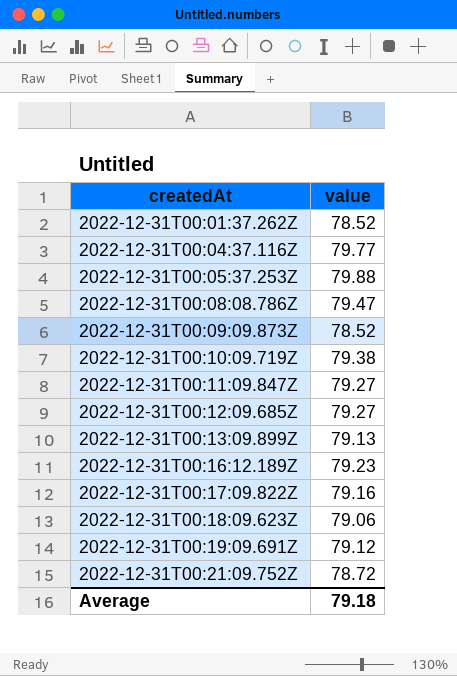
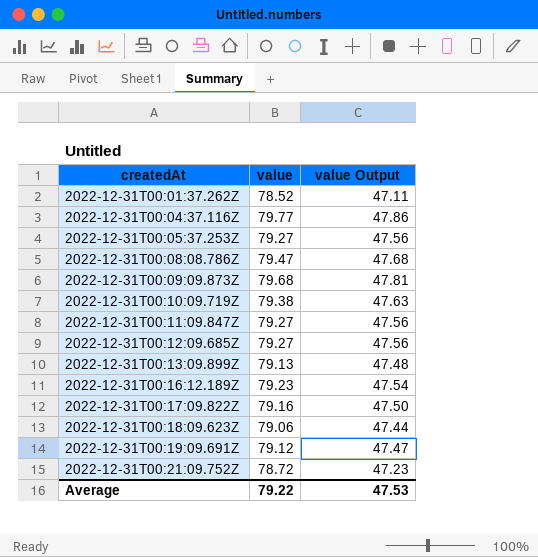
column value Output | formula: none -> [value] * 0.6
2022-12-31T00:05:37.253Z | value: 79.88 -> 79.27
2022-12-31T00:09:09.873Z | value: 78.52 -> 79.68
Average | value: 79.18 -> 79.22

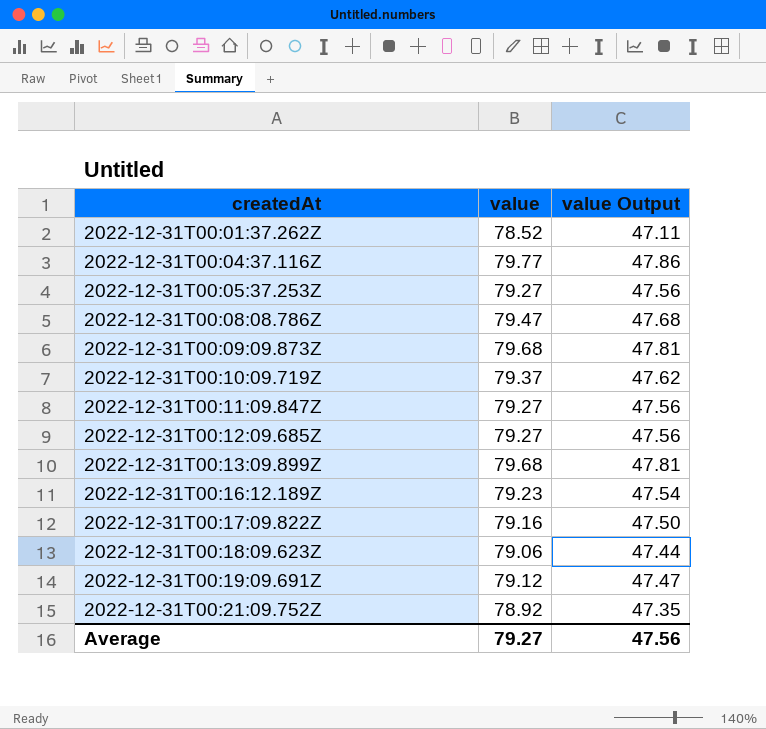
2022-12-31T00:10:09.719Z | value: 79.38 -> 79.37
2022-12-31T00:10:09.719Z | value Output: 47.63 -> 47.62
2022-12-31T00:13:09.899Z | value: 79.13 -> 79.68
2022-12-31T00:13:09.899Z | value Output: 47.48 -> 47.81
2022-12-31T00:21:09.752Z | value: 78.72 -> 78.92
2022-12-31T00:21:09.752Z | value Output: 47.23 -> 47.35
Average | value: 79.22 -> 79.27
Average | value Output: 47.53 -> 47.56

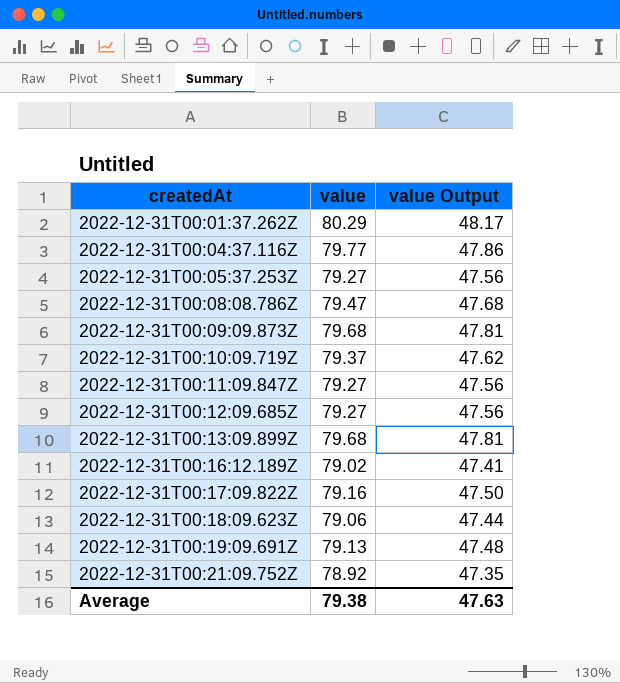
2022-12-31T00:01:37.262Z | value: 78.52 -> 80.29
2022-12-31T00:01:37.262Z | value Output: 47.11 -> 48.17
2022-12-31T00:16:12.189Z | value: 79.23 -> 79.02
2022-12-31T00:16:12.189Z | value Output: 47.54 -> 47.41
2022-12-31T00:19:09.691Z | value: 79.12 -> 79.13
2022-12-31T00:19:09.691Z | value Output: 47.47 -> 47.48
Average | value: 79.27 -> 79.38
Average | value Output: 47.56 -> 47.63

